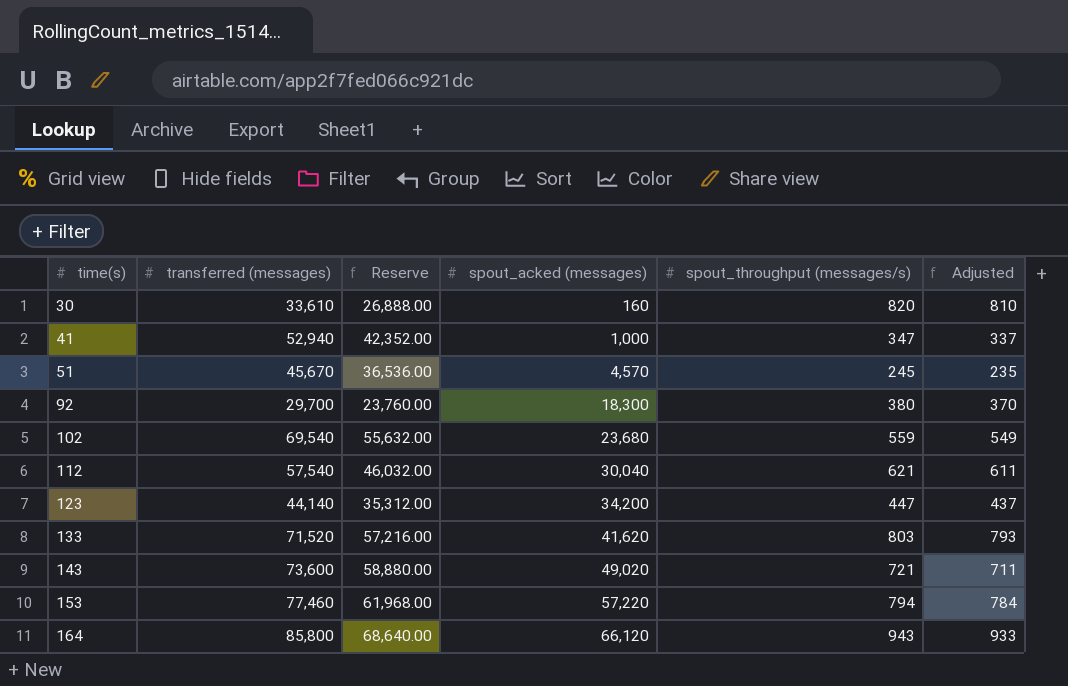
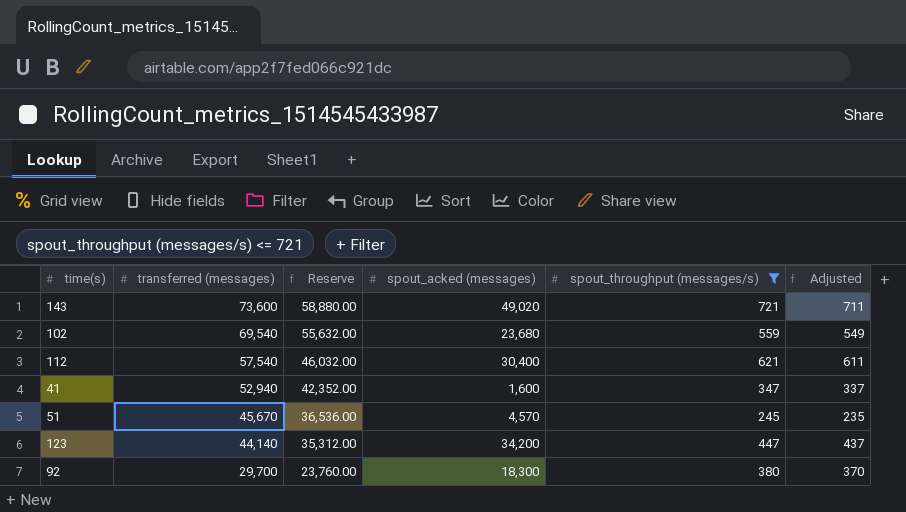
filter: none -> spout_throughput (messages/s) <= 721
row order: time(s) ascending -> transferred (messages) descending
112 | spout_acked (messages): 30,040 -> 30,400
41 | spout_acked (messages): 1,000 -> 1,600

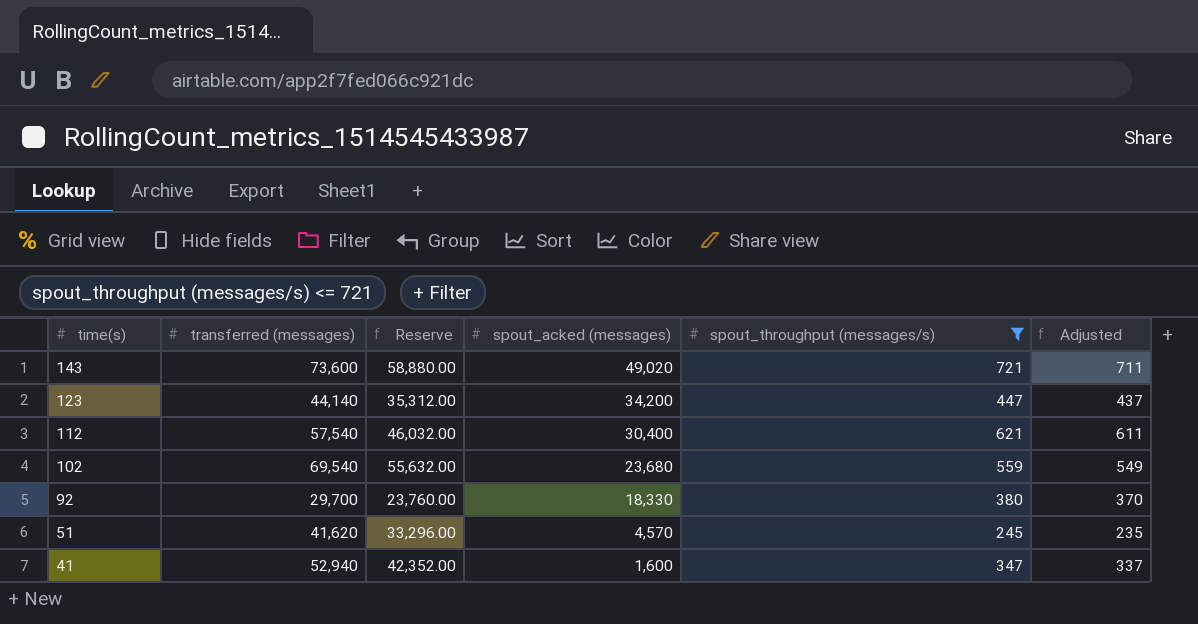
row order: transferred (messages) descending -> time(s) descending
92 | spout_acked (messages): 18,300 -> 18,330
51 | transferred (messages): 45,670 -> 41,620
51 | Reserve: 36,536.00 -> 33,296.00

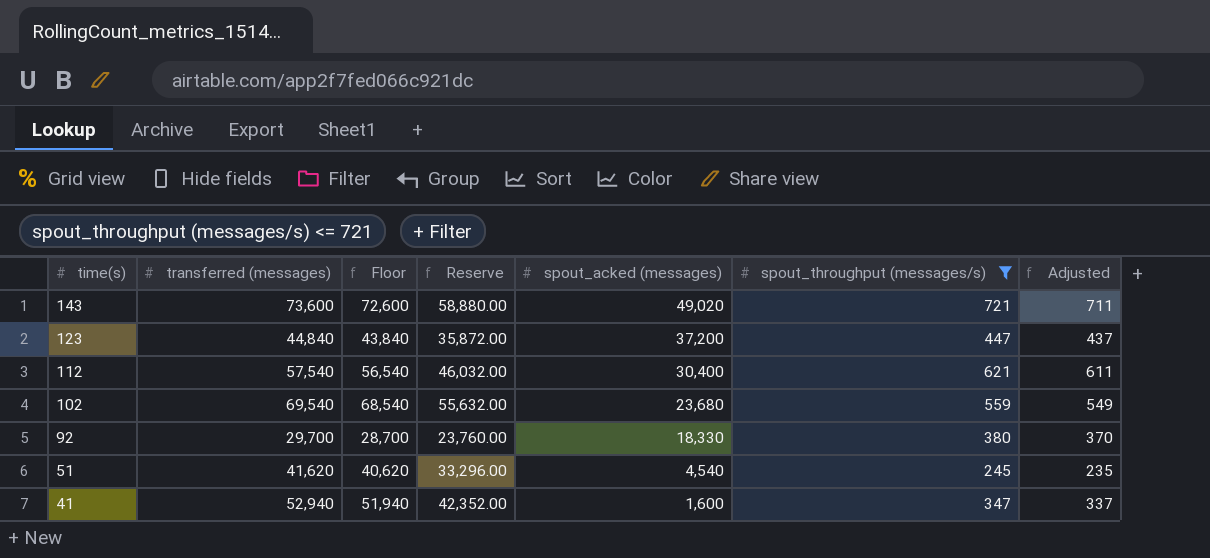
column Floor | formula: none -> [transferred (messages)] - 1000
123 | transferred (messages): 44,140 -> 44,840
123 | Reserve: 35,312.00 -> 35,872.00
123 | spout_acked (messages): 34,200 -> 37,200
51 | spout_acked (messages): 4,570 -> 4,540

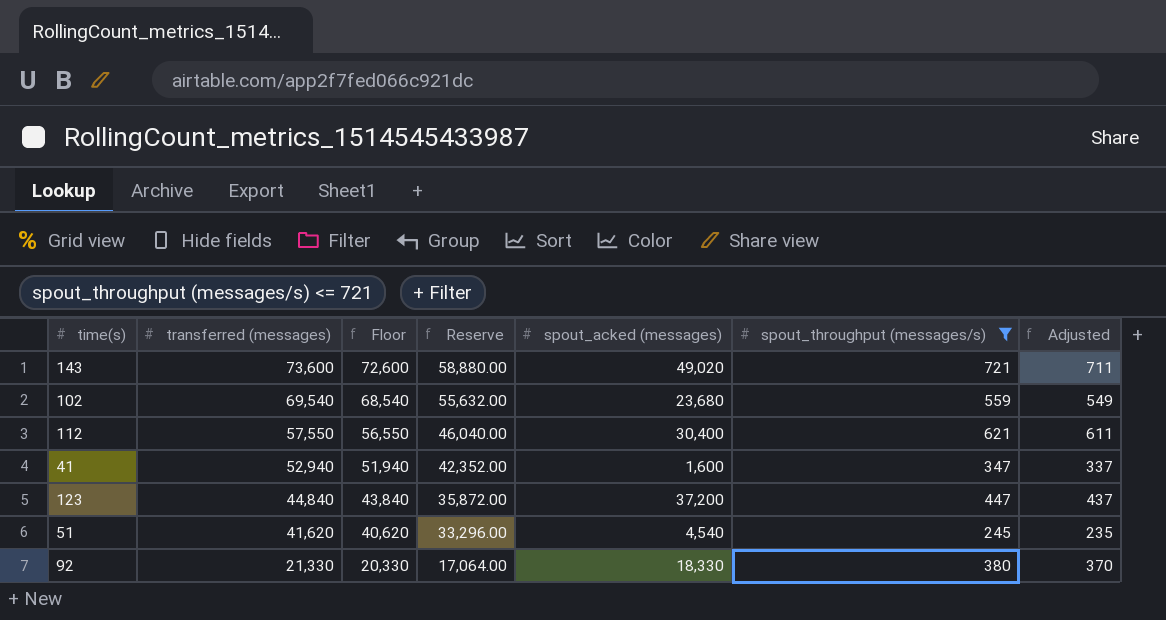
row order: time(s) descending -> transferred (messages) descending
112 | transferred (messages): 57,540 -> 57,550
112 | Floor: 56,540 -> 56,550
112 | Reserve: 46,032.00 -> 46,040.00
92 | transferred (messages): 29,700 -> 21,330
92 | Floor: 28,700 -> 20,330
92 | Reserve: 23,760.00 -> 17,064.00

